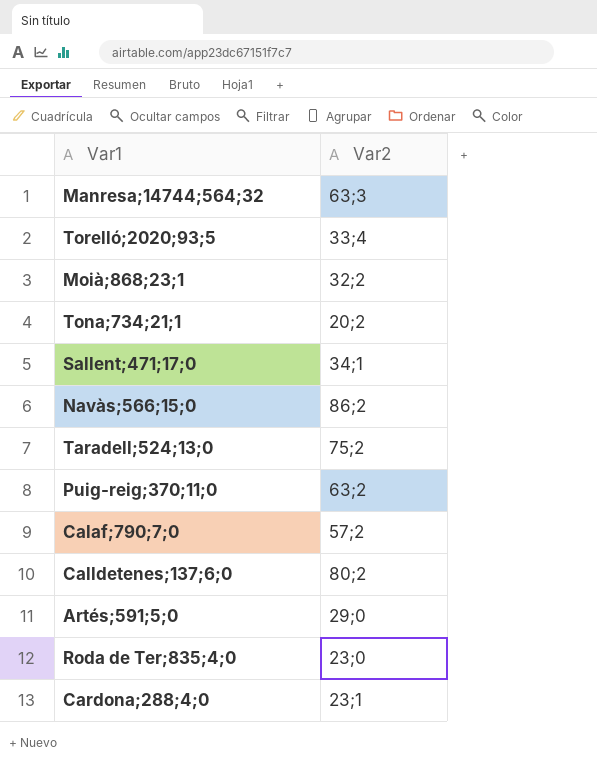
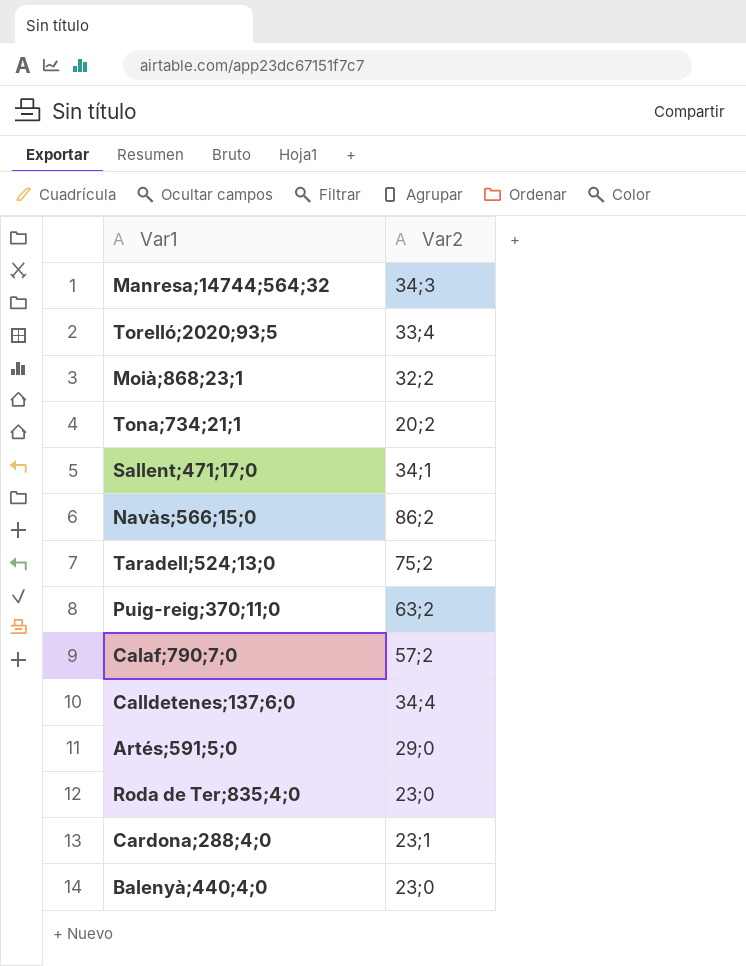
Manresa;14744;564;32 | Var2: 63;3 -> 34;3
Calldetenes;137;6;0 | Var2: 80;2 -> 34;4
row Balenyà;440;4;0: none -> 23;0

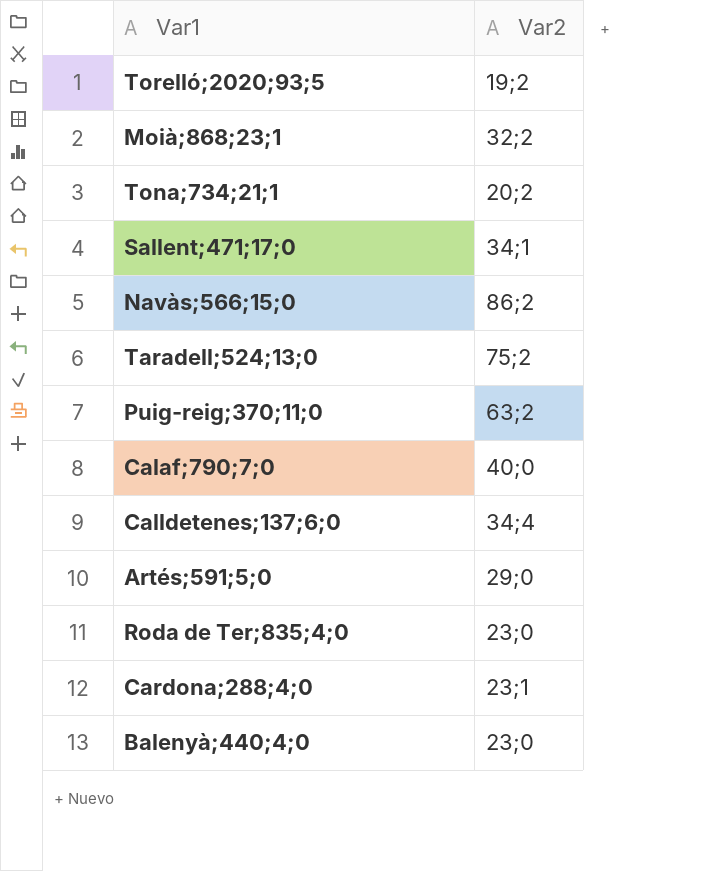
row Manresa;14744;564;32: 34;3 -> none
Torelló;2020;93;5 | Var2: 33;4 -> 19;2
Calaf;790;7;0 | Var2: 57;2 -> 40;0

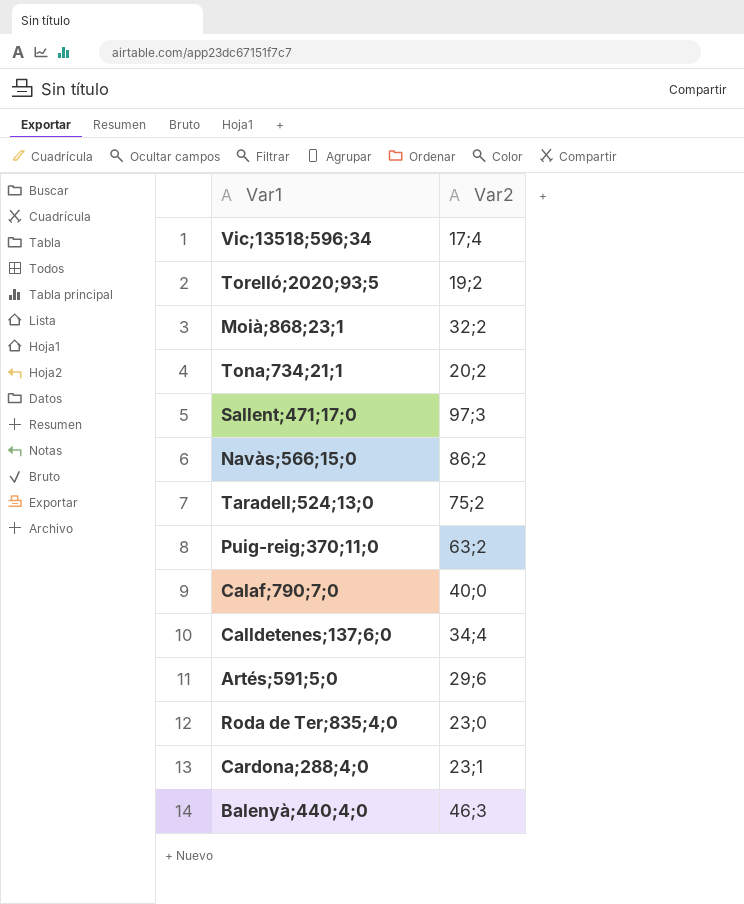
row Vic;13518;596;34: none -> 17;4
Sallent;471;17;0 | Var2: 34;1 -> 97;3
Artés;591;5;0 | Var2: 29;0 -> 29;6
Balenyà;440;4;0 | Var2: 23;0 -> 46;3

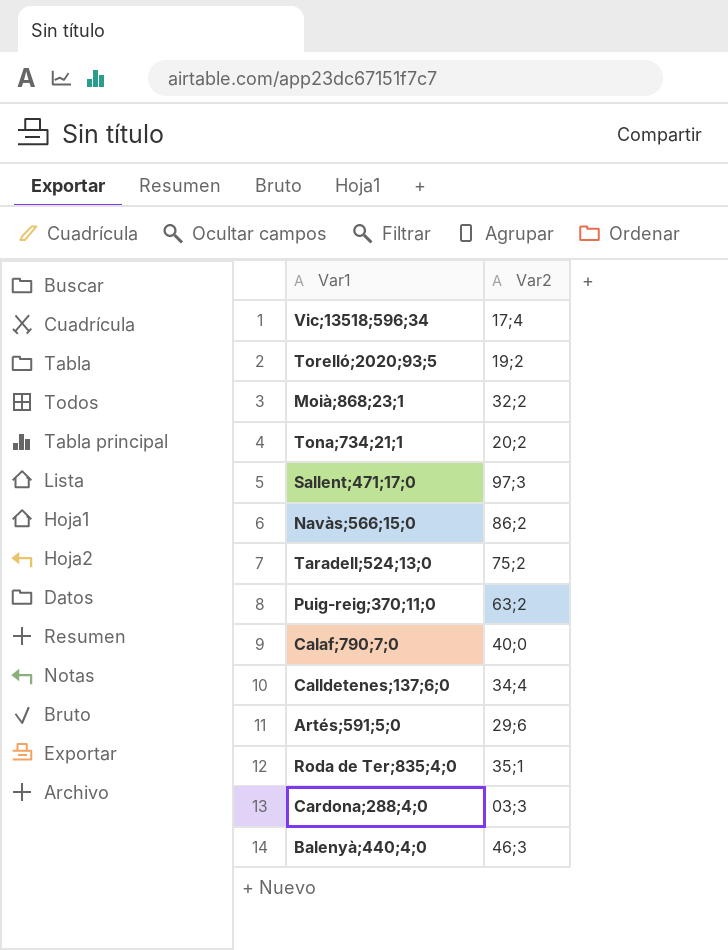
Roda de Ter;835;4;0 | Var2: 23;0 -> 35;1
Cardona;288;4;0 | Var2: 23;1 -> 03;3

